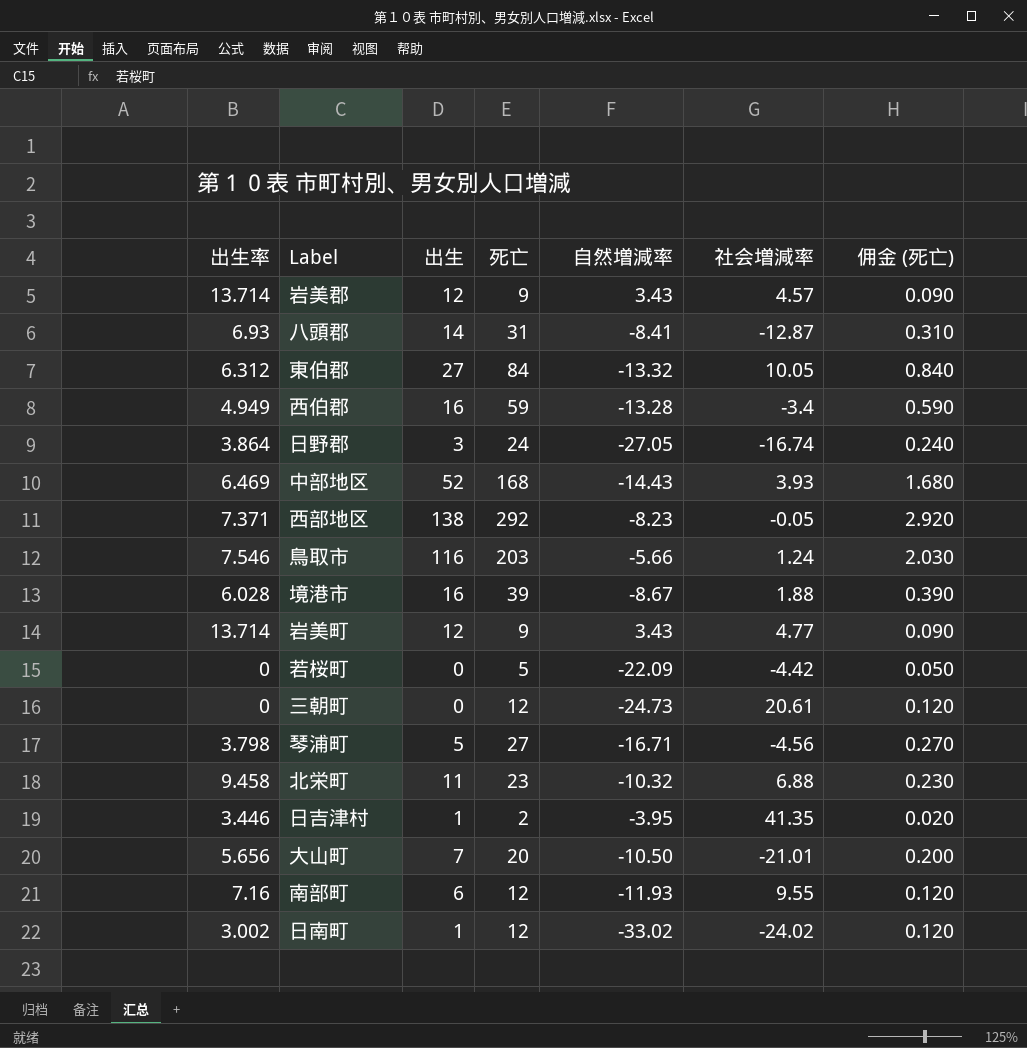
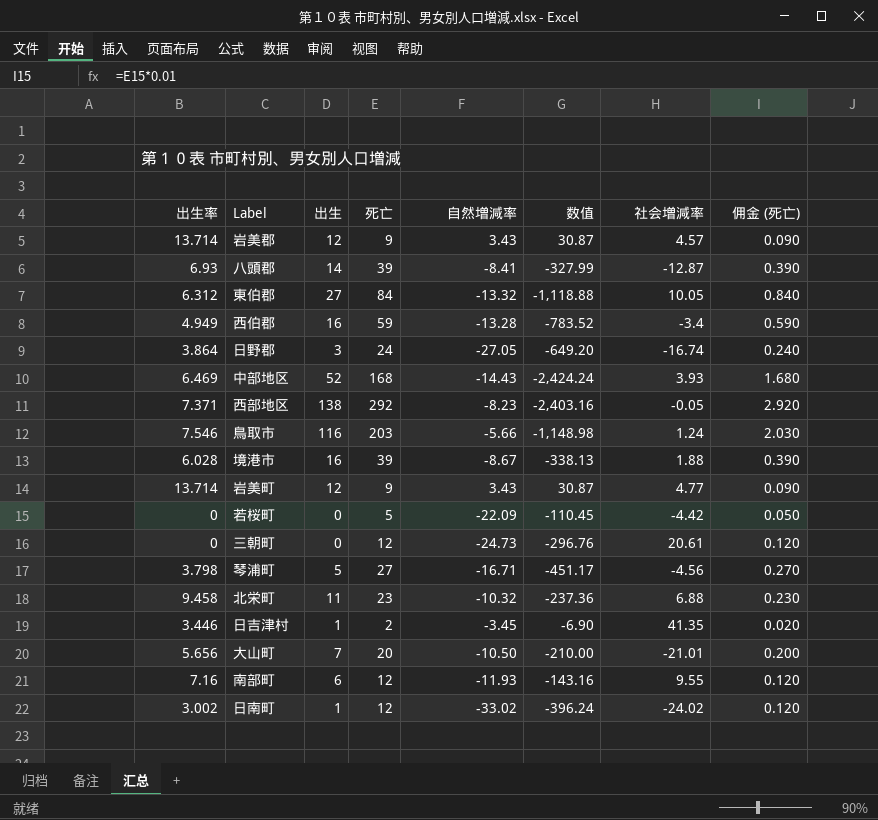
column 数值 | formula: none -> [死亡] * [自然増減率]
八頭郡 | 死亡: 31 -> 39
八頭郡 | 佣金 (死亡): 0.310 -> 0.390
日吉津村 | 自然増減率: -3.95 -> -3.45

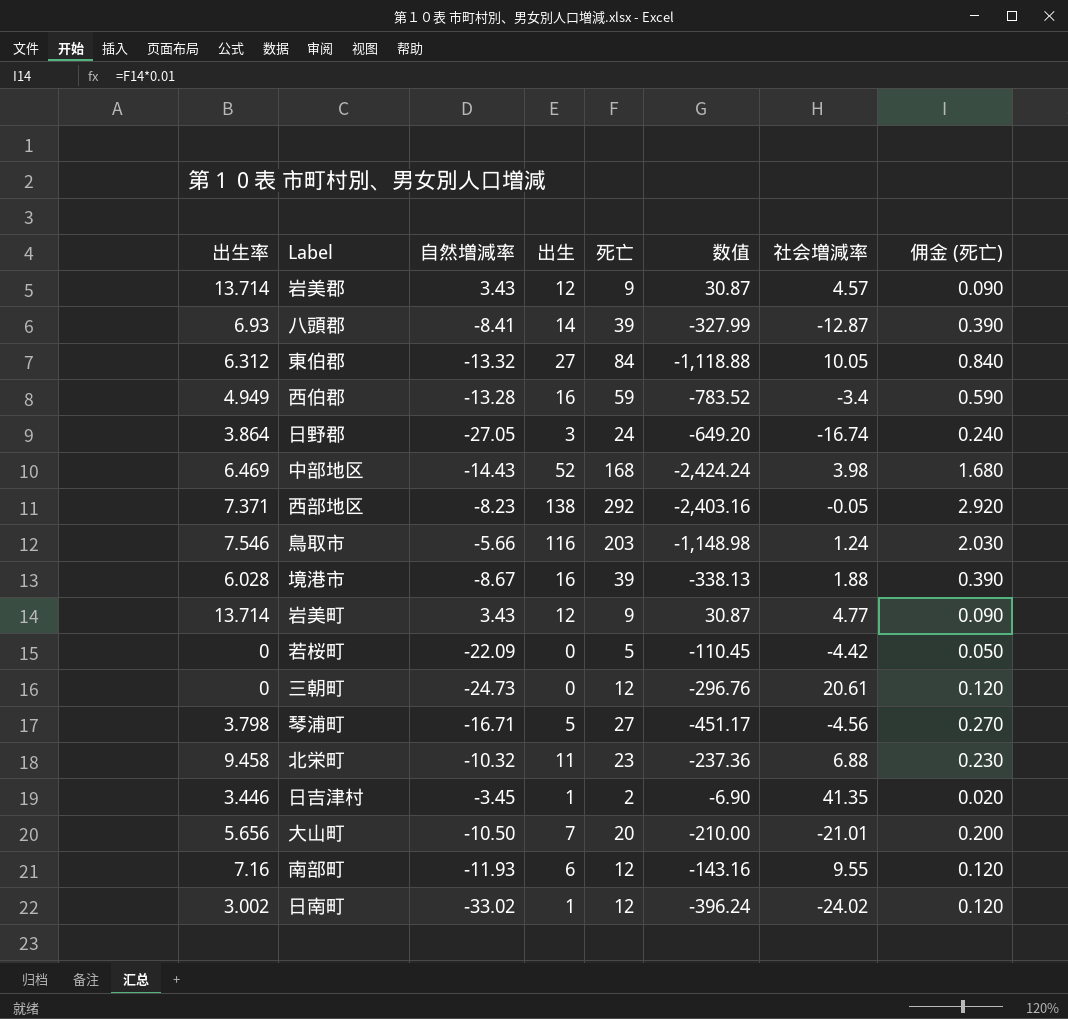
column 自然増減率 | position: 5 -> 3
中部地区 | 社会増減率: 3.93 -> 3.98

